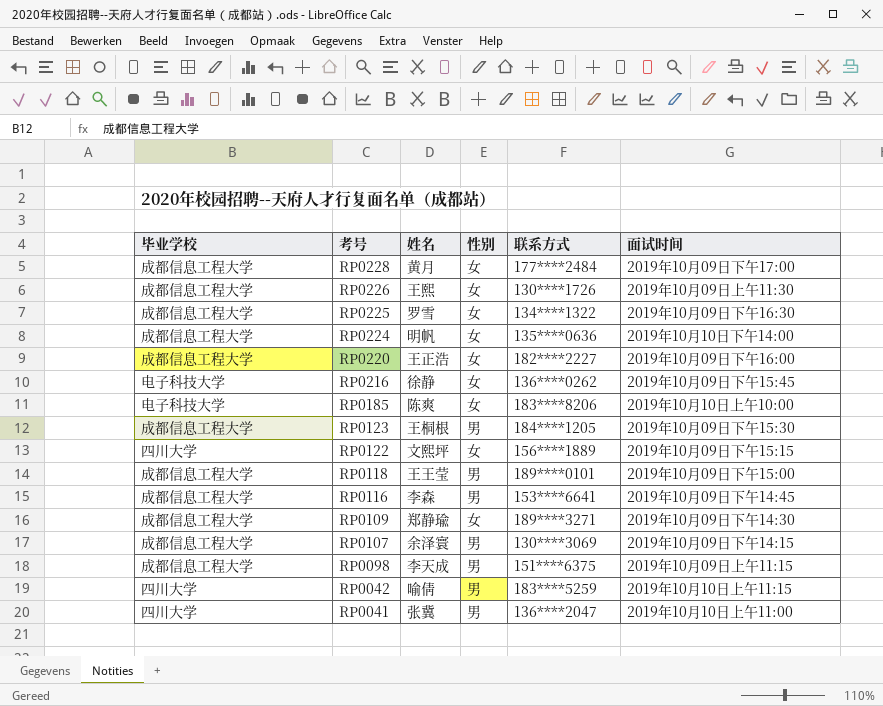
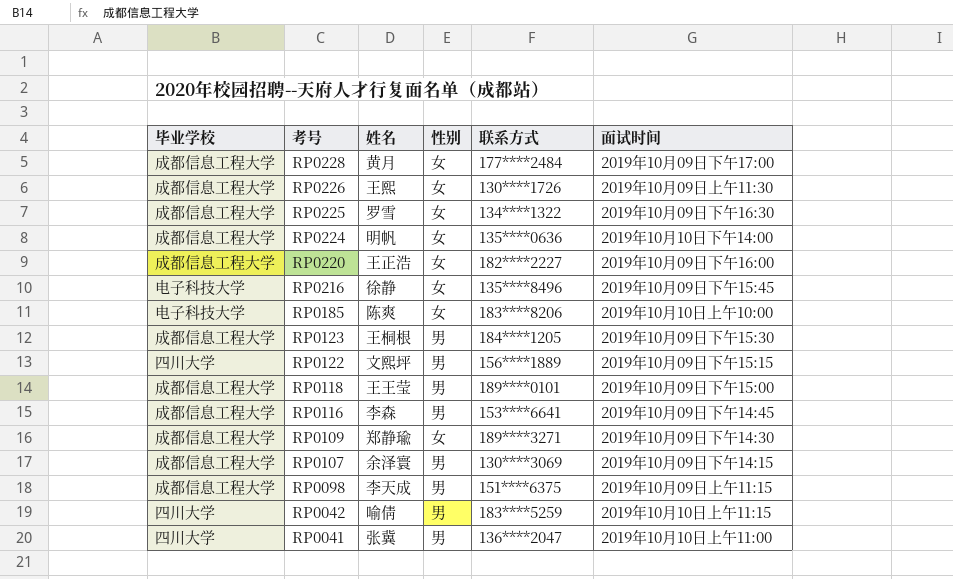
RP0216 | 联系方式: 136****0262 -> 135****8496
RP0122 | 性别: 女 -> 男

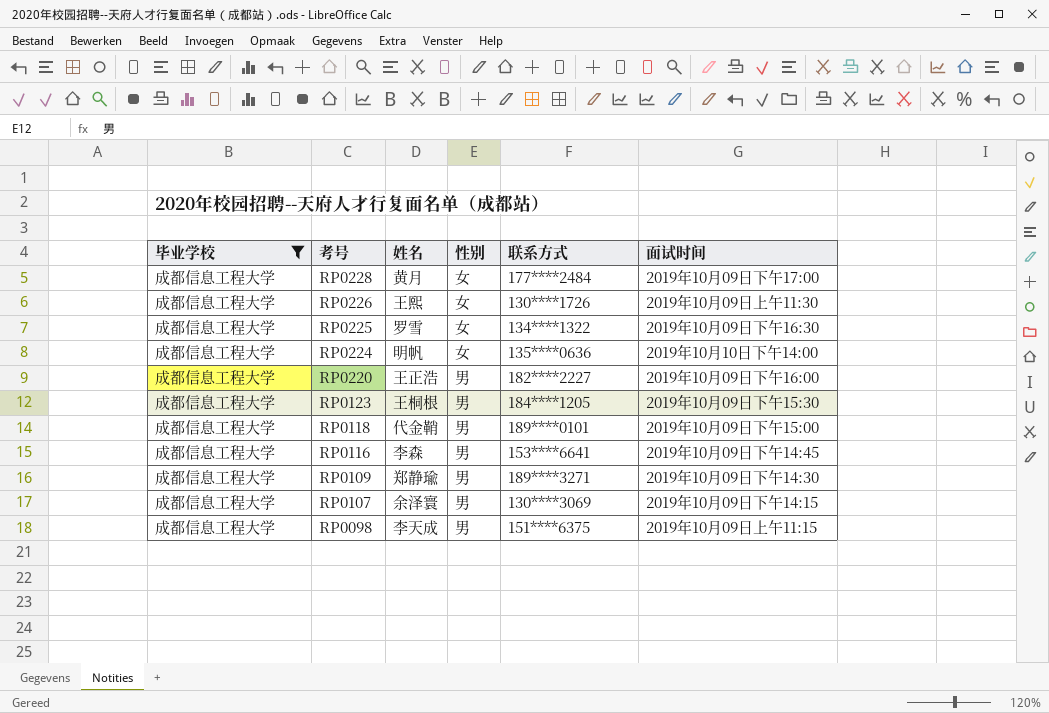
filter: none -> 毕业学校 = 成都信息工程大学
RP0220 | 性别: 女 -> 男
RP0118 | 姓名: 王王莹 -> 代金鞘
RP0109 | 性别: 女 -> 男

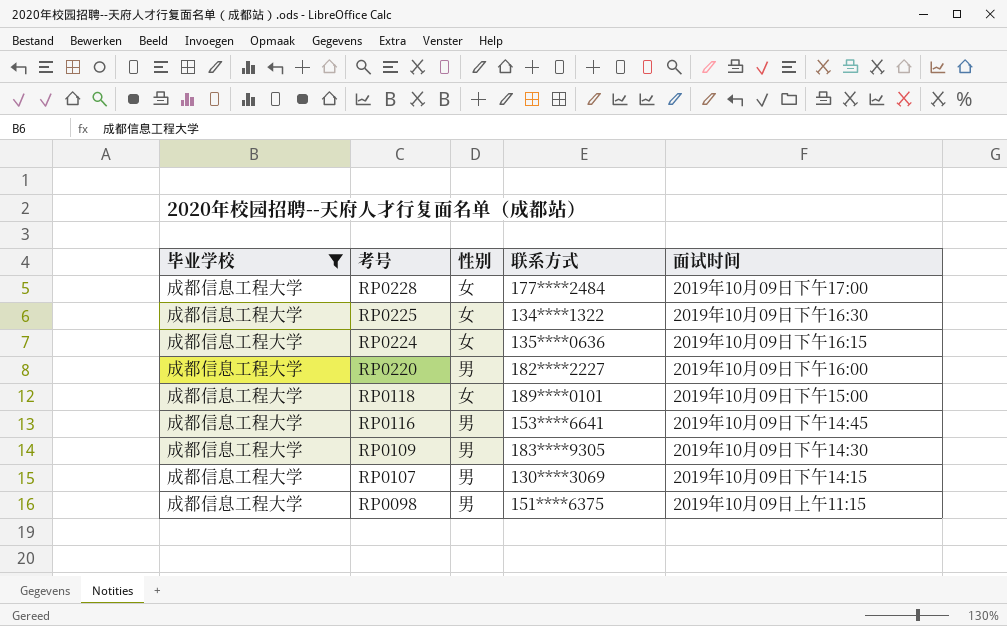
column 姓名 | position: 3 -> none
row RP0226: 成都信息工程大学 | 王熙 | 女 | 130****1726 | 2019年10月09日上午11:30 -> none
row RP0123: 成都信息工程大学 | 王桐根 | 男 | 184****1205 | 2019年10月09日下午15:30 -> none
RP0224 | 面试时间: 2019年10月10日下午14:00 -> 2019年10月09日下午16:15
RP0118 | 性别: 男 -> 女
RP0109 | 联系方式: 189****3271 -> 183****9305

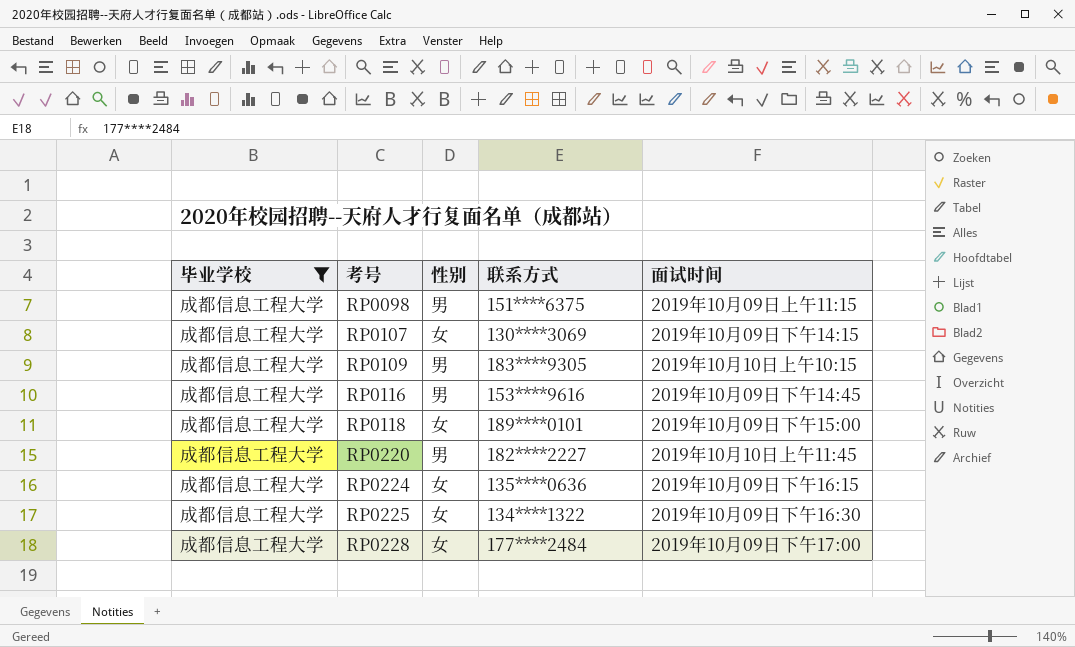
row order: 考号 descending -> 考号 ascending
RP0107 | 性别: 男 -> 女
RP0109 | 面试时间: 2019年10月09日下午14:30 -> 2019年10月10日上午10:15
RP0116 | 联系方式: 153****6641 -> 153****9616
RP0220 | 面试时间: 2019年10月09日下午16:00 -> 2019年10月10日上午11:45

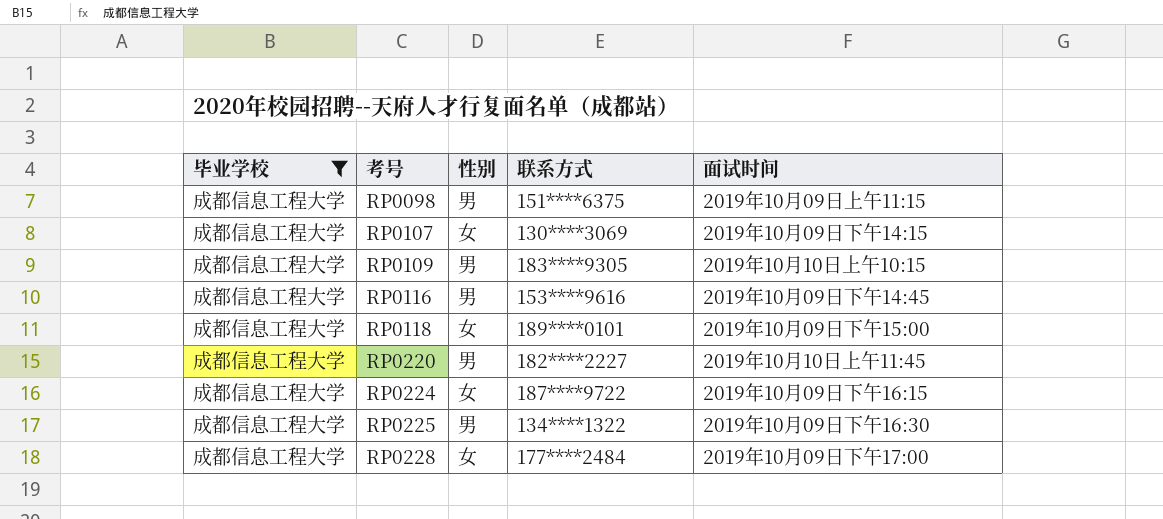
RP0224 | 联系方式: 135****0636 -> 187****9722
RP0225 | 性别: 女 -> 男

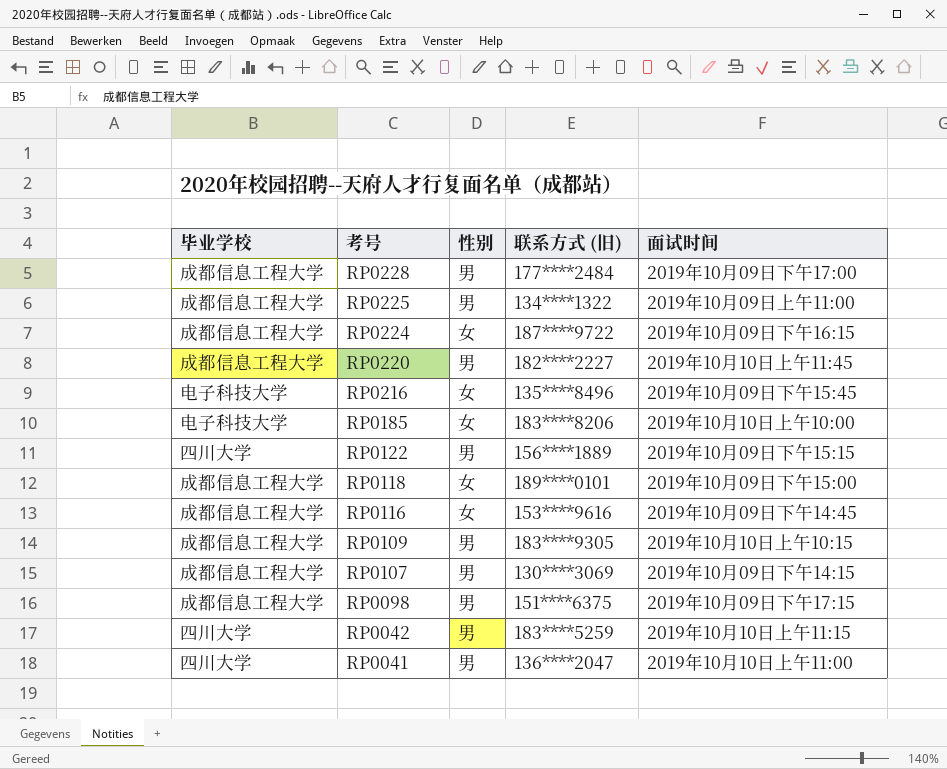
filter: 毕业学校 = 成都信息工程大学 -> none
row order: 考号 ascending -> 考号 descending
column name: 联系方式 -> 联系方式 (旧)
RP0228 | 性别: 女 -> 男
RP0225 | 面试时间: 2019年10月09日下午16:30 -> 2019年10月09日上午11:00
RP0116 | 性别: 男 -> 女
RP0107 | 性别: 女 -> 男
RP0098 | 面试时间: 2019年10月09日上午11:15 -> 2019年10月09日下午17:15

